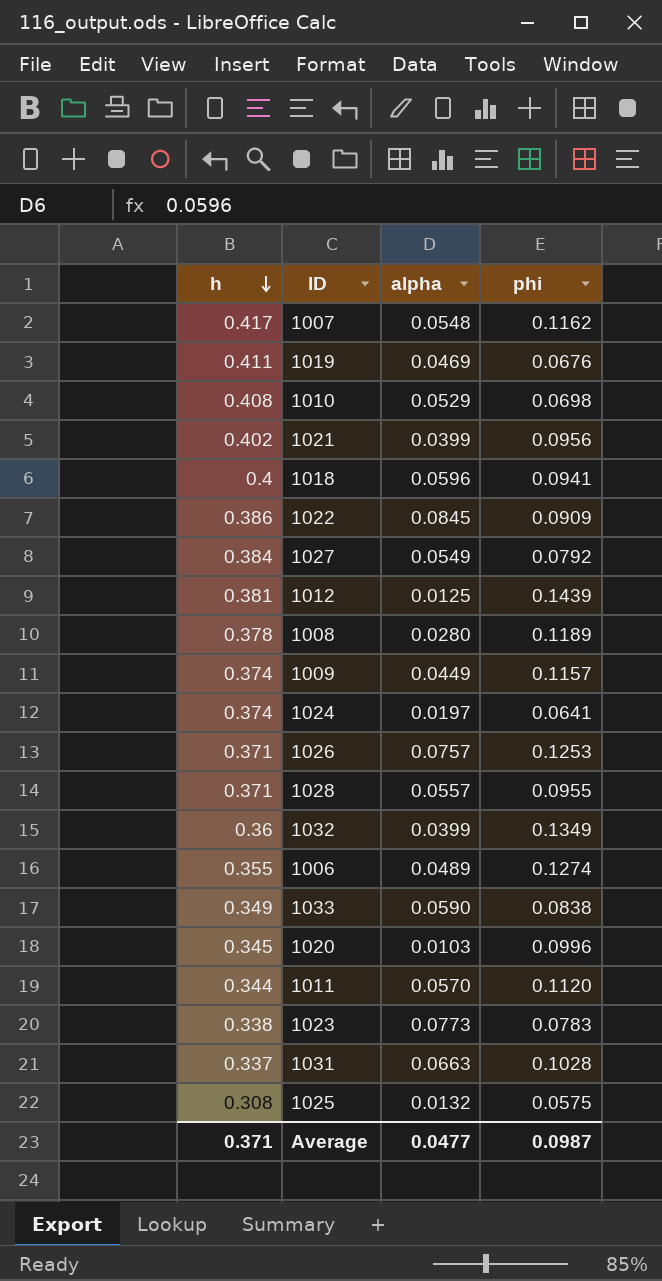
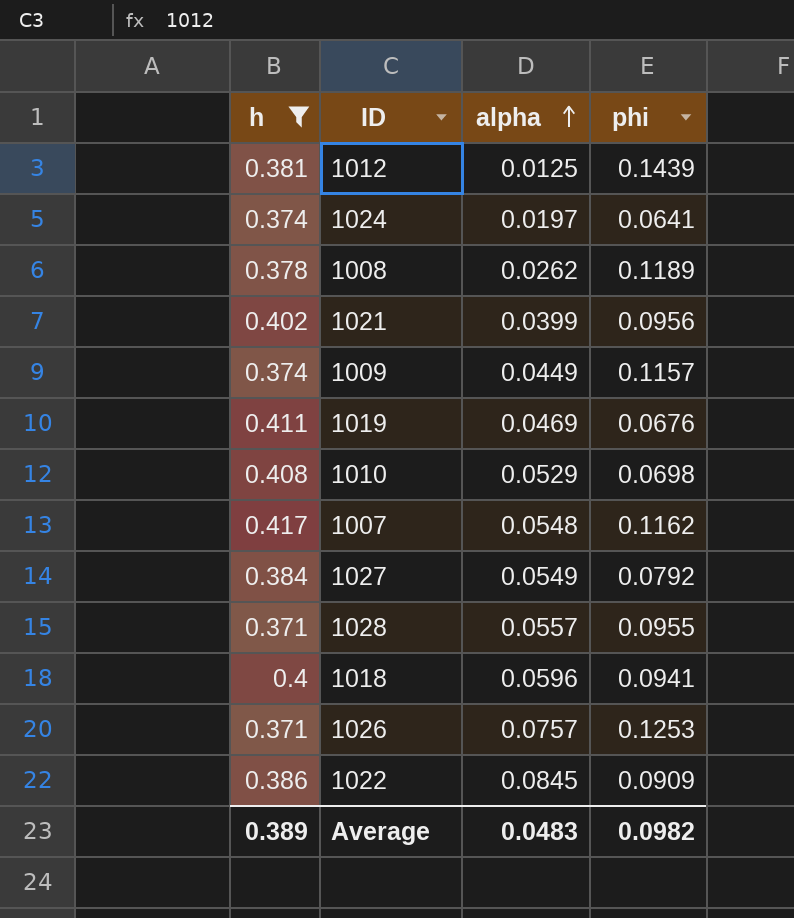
filter: none -> h >= 0.371
row order: h descending -> alpha ascending
1008 | alpha: 0.0280 -> 0.0262
Average | h: 0.371 -> 0.389
Average | alpha: 0.0477 -> 0.0483
Average | phi: 0.0987 -> 0.0982

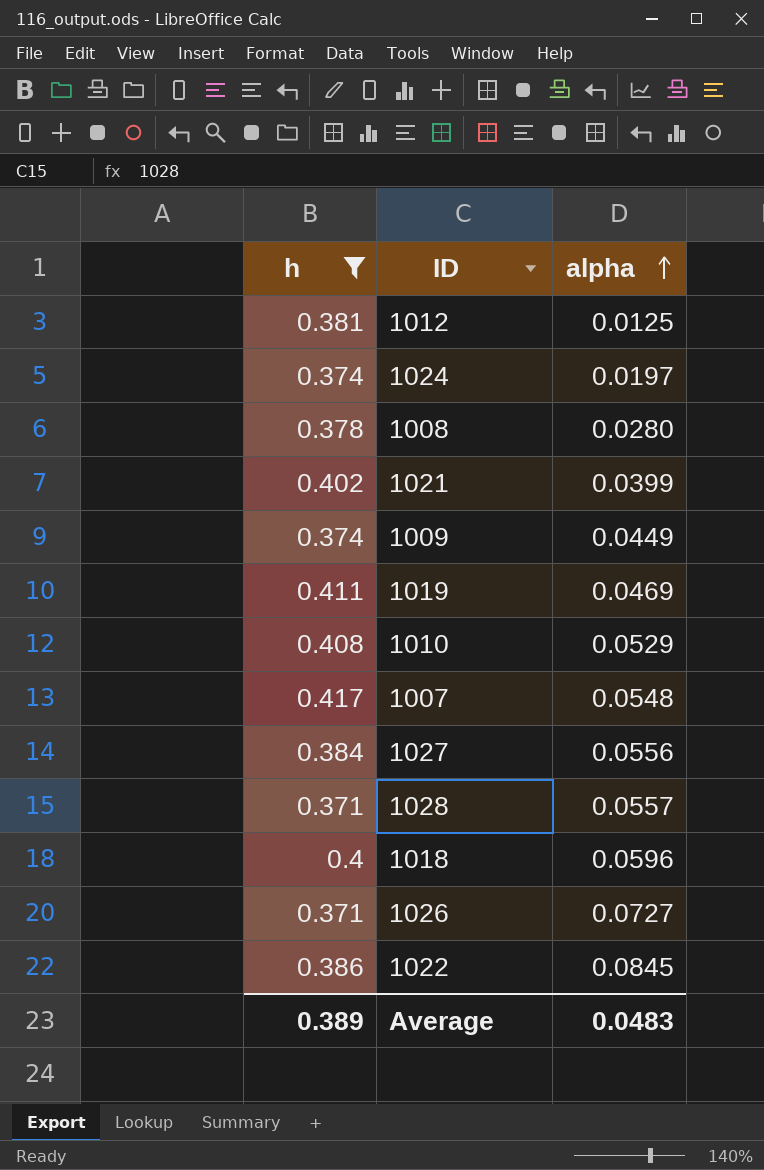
column phi | position: 4 -> none
1008 | alpha: 0.0262 -> 0.0280
1027 | alpha: 0.0549 -> 0.0556
1026 | alpha: 0.0757 -> 0.0727

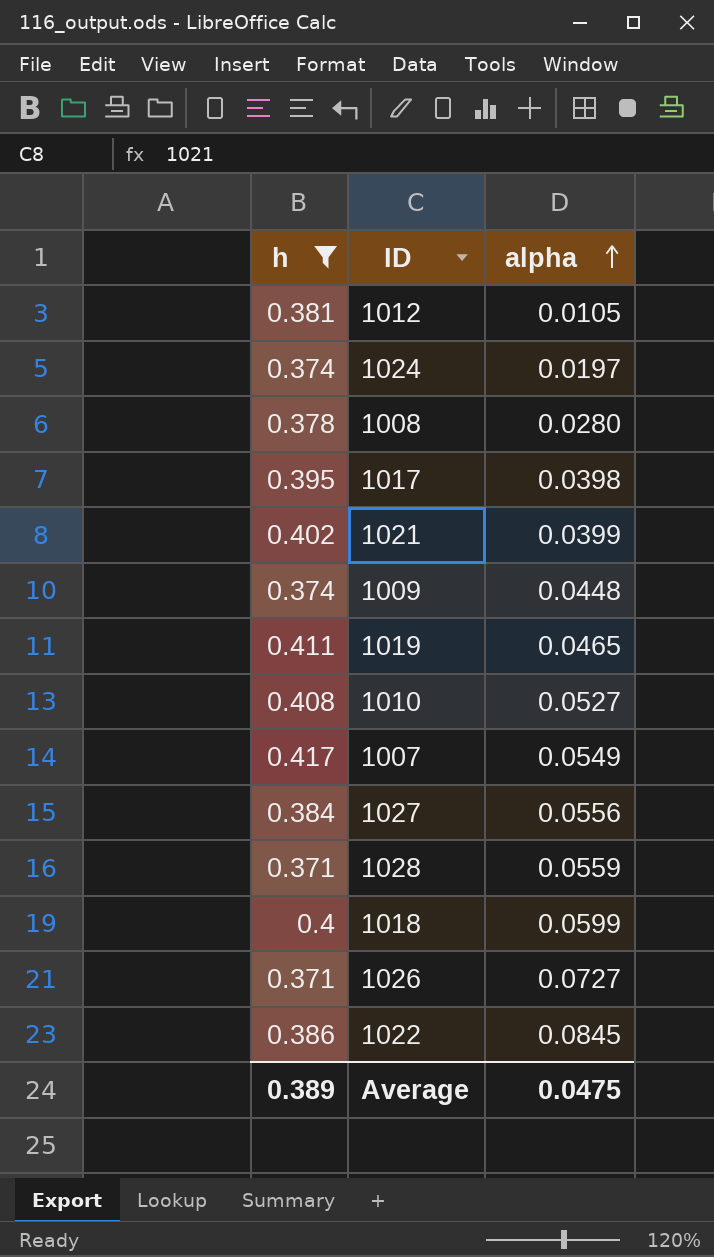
1012 | alpha: 0.0125 -> 0.0105
row 1017: none -> 0.395 | 0.0398
1009 | alpha: 0.0449 -> 0.0448
1019 | alpha: 0.0469 -> 0.0465
1010 | alpha: 0.0529 -> 0.0527
1007 | alpha: 0.0548 -> 0.0549
1028 | alpha: 0.0557 -> 0.0559
1018 | alpha: 0.0596 -> 0.0599
Average | alpha: 0.0483 -> 0.0475

